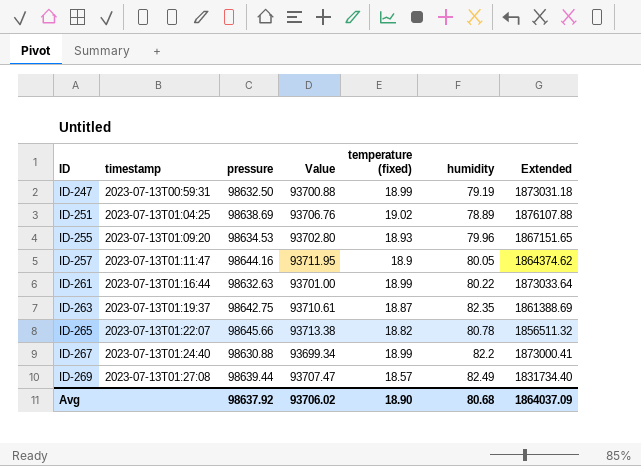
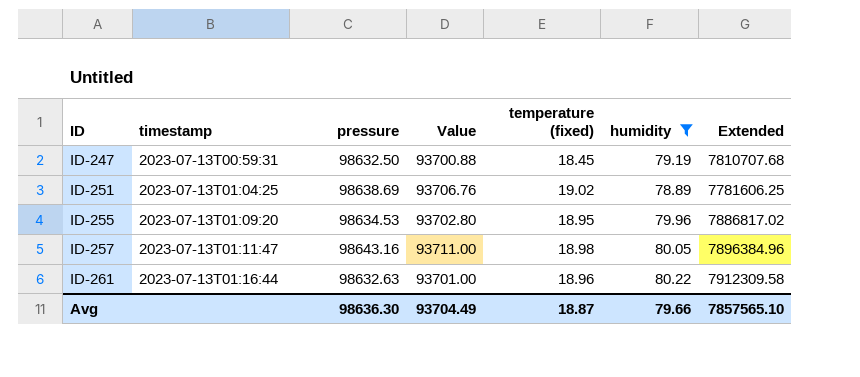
filter: none -> humidity <= 80.22
column Extended | formula: [pressure] * [temperature (fixed)] -> [pressure] * [humidity]
ID-247 | temperature (fixed): 18.99 -> 18.45
ID-255 | temperature (fixed): 18.93 -> 18.95
ID-257 | pressure: 98644.16 -> 98643.16
ID-257 | Value: 93711.95 -> 93711.00
ID-257 | temperature (fixed): 18.9 -> 18.98
ID-261 | temperature (fixed): 18.99 -> 18.96
Avg | pressure: 98637.92 -> 98636.30
Avg | Value: 93706.02 -> 93704.49
Avg | temperature (fixed): 18.90 -> 18.87
Avg | humidity: 80.68 -> 79.66
Avg | Extended: 1864037.09 -> 7857565.10

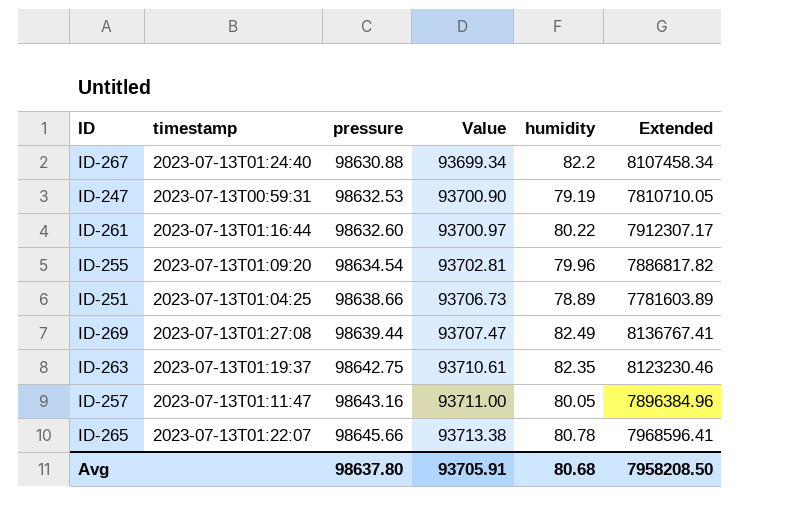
filter: humidity <= 80.22 -> none
row order: ID ascending -> pressure ascending
column temperature (fixed) | position: 5 -> none
ID-247 | pressure: 98632.50 -> 98632.53
ID-247 | Value: 93700.88 -> 93700.90
ID-247 | Extended: 7810707.68 -> 7810710.05
ID-261 | pressure: 98632.63 -> 98632.60
ID-261 | Value: 93701.00 -> 93700.97
ID-261 | Extended: 7912309.58 -> 7912307.17
ID-255 | pressure: 98634.53 -> 98634.54
ID-255 | Value: 93702.80 -> 93702.81
ID-255 | Extended: 7886817.02 -> 7886817.82
ID-251 | pressure: 98638.69 -> 98638.66
ID-251 | Value: 93706.76 -> 93706.73
ID-251 | Extended: 7781606.25 -> 7781603.89
Avg | pressure: 98636.30 -> 98637.80
Avg | Value: 93704.49 -> 93705.91
Avg | humidity: 79.66 -> 80.68
Avg | Extended: 7857565.10 -> 7958208.50

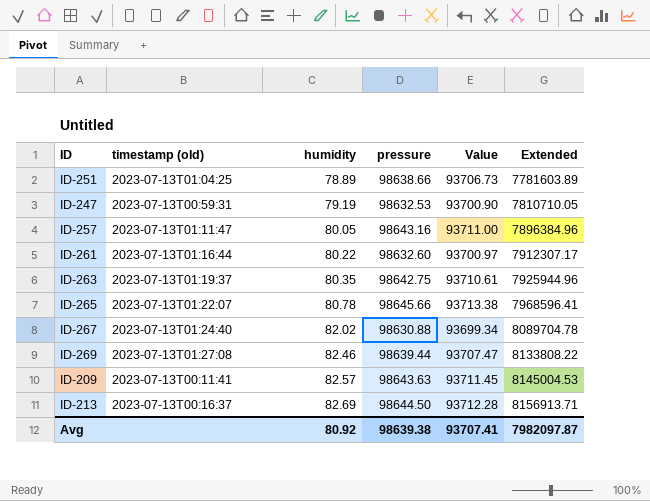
row order: pressure ascending -> humidity ascending
column name: timestamp -> timestamp (old)
column humidity | position: 5 -> 3
row ID-255: 2023-07-13T01:09:20 | 98634.54 | 93702.81 | 79.96 | 7886817.82 -> none
ID-263 | humidity: 82.35 -> 80.35
ID-263 | Extended: 8123230.46 -> 7925944.96
ID-267 | humidity: 82.2 -> 82.02
ID-267 | Extended: 8107458.34 -> 8089704.78
ID-269 | humidity: 82.49 -> 82.46
ID-269 | Extended: 8136767.41 -> 8133808.22
row ID-209: none -> 2023-07-13T00:11:41 | 82.57 | 98643.63 | 93711.45 | 8145004.53
row ID-213: none -> 2023-07-13T00:16:37 | 82.69 | 98644.50 | 93712.28 | 8156913.71
Avg | humidity: 80.68 -> 80.92
Avg | pressure: 98637.80 -> 98639.38
Avg | Value: 93705.91 -> 93707.41
Avg | Extended: 7958208.50 -> 7982097.87

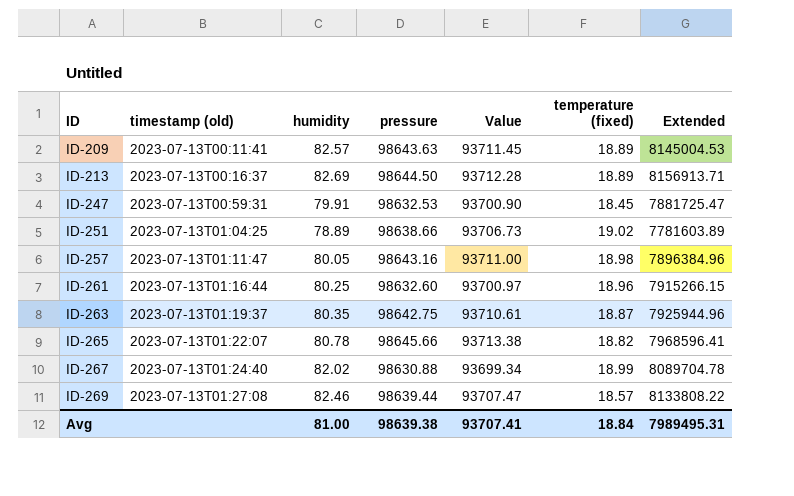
row order: humidity ascending -> ID ascending
column temperature (fixed) | position: none -> 6
ID-247 | humidity: 79.19 -> 79.91
ID-247 | Extended: 7810710.05 -> 7881725.47
ID-261 | humidity: 80.22 -> 80.25
ID-261 | Extended: 7912307.17 -> 7915266.15
Avg | humidity: 80.92 -> 81.00
Avg | Extended: 7982097.87 -> 7989495.31

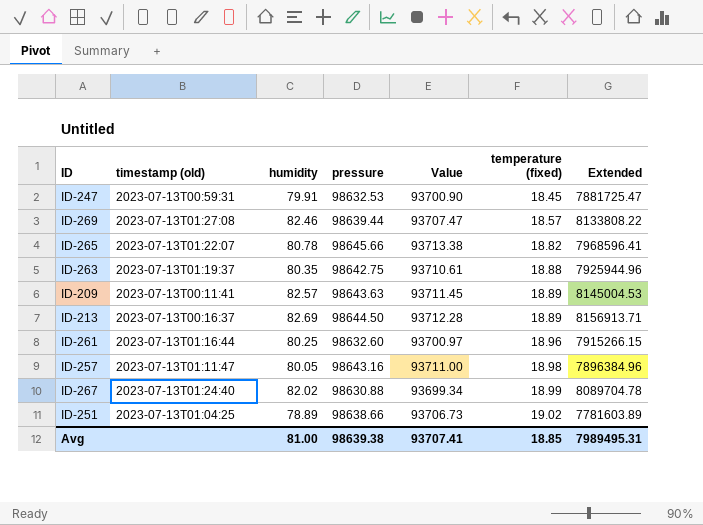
row order: ID ascending -> temperature (fixed) ascending
ID-263 | temperature (fixed): 18.87 -> 18.88
Avg | temperature (fixed): 18.84 -> 18.85

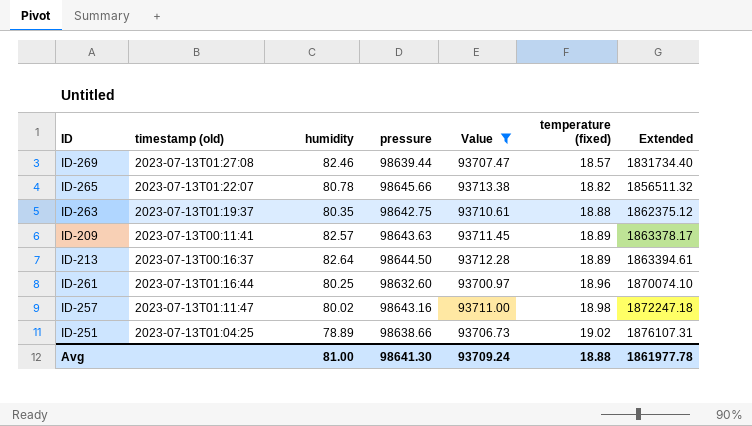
filter: none -> Value >= 93700.97
column Extended | formula: [humidity] * [pressure] -> [pressure] * [temperature (fixed)]
ID-213 | humidity: 82.69 -> 82.64
ID-257 | humidity: 80.05 -> 80.02
Avg | pressure: 98639.38 -> 98641.30
Avg | Value: 93707.41 -> 93709.24
Avg | temperature (fixed): 18.85 -> 18.88
Avg | Extended: 7989495.31 -> 1861977.78

